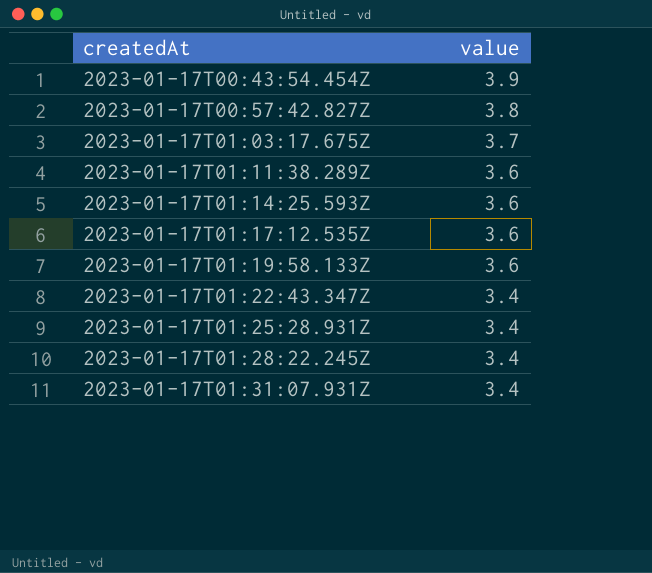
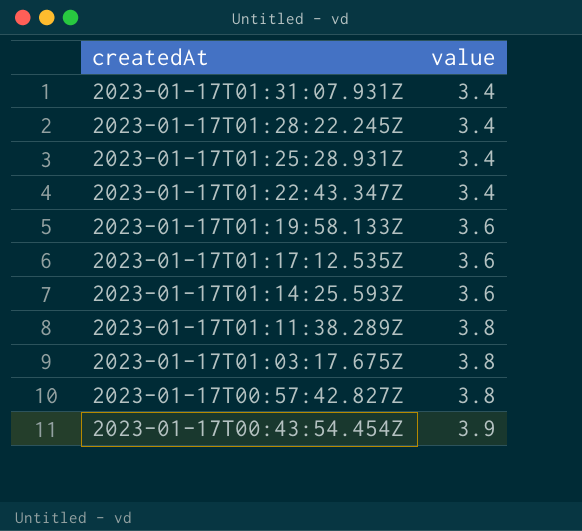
row order: createdAt ascending -> createdAt descending
2023-01-17T01:11:38.289Z | value: 3.6 -> 3.8
2023-01-17T01:03:17.675Z | value: 3.7 -> 3.8

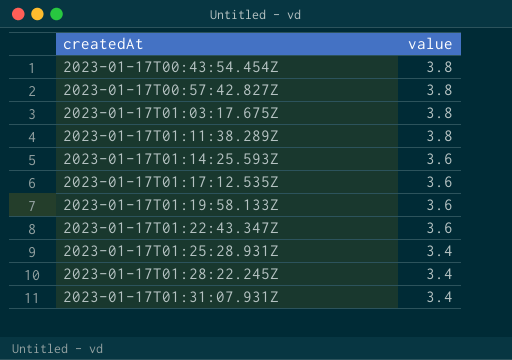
row order: createdAt descending -> createdAt ascending
2023-01-17T00:43:54.454Z | value: 3.9 -> 3.8
2023-01-17T01:22:43.347Z | value: 3.4 -> 3.6

